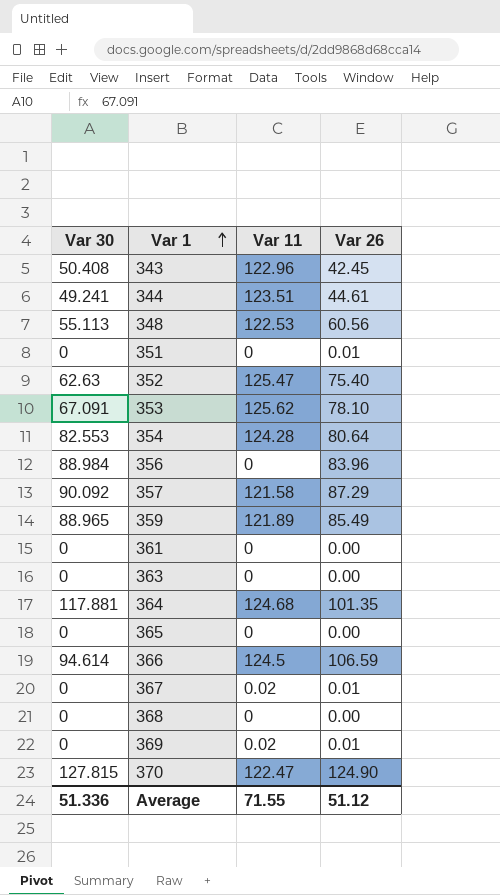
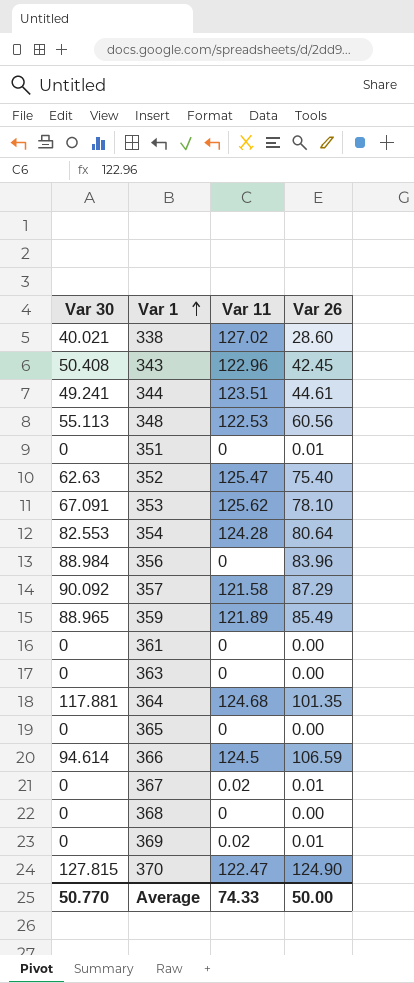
row 338: none -> 40.021 | 127.02 | 28.60
Average | Var 30: 51.336 -> 50.770
Average | Var 11: 71.55 -> 74.33
Average | Var 26: 51.12 -> 50.00

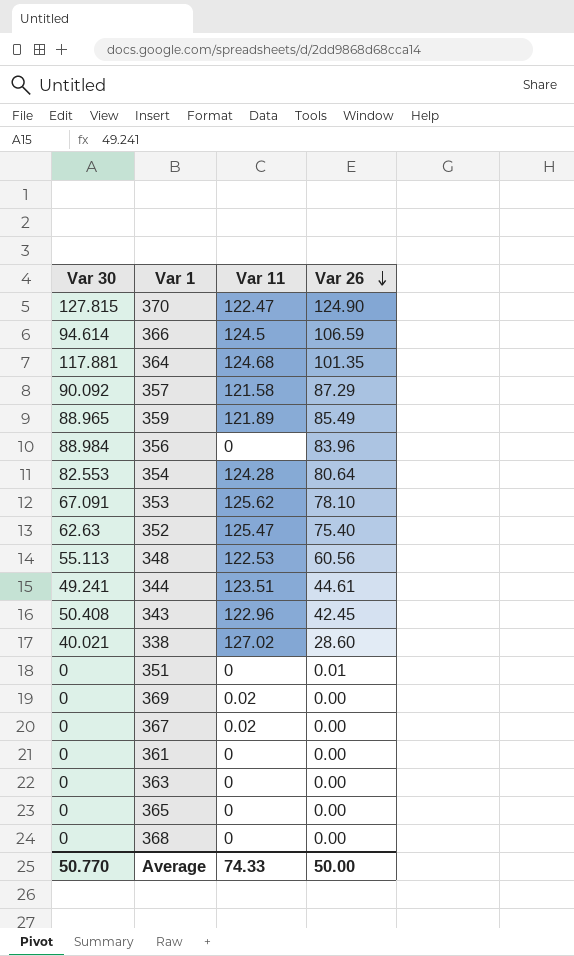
row order: Var 1 ascending -> Var 26 descending
369 | Var 26: 0.01 -> 0.00
367 | Var 26: 0.01 -> 0.00

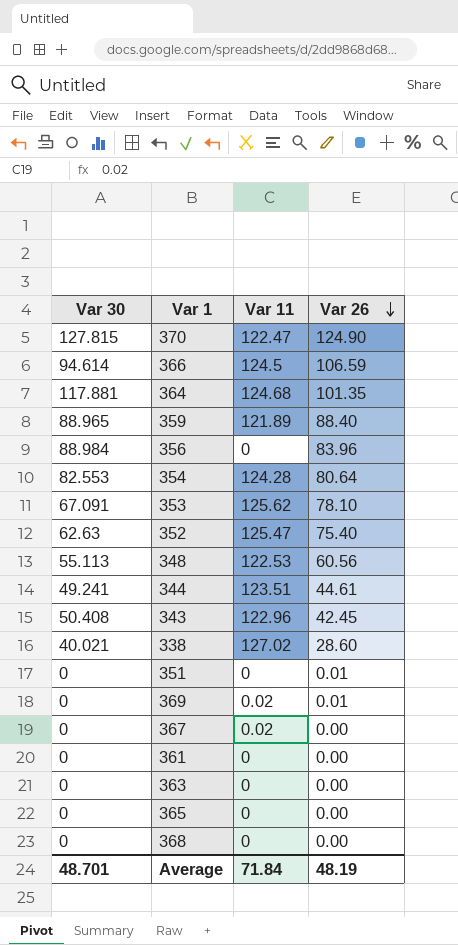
row 357: 90.092 | 121.58 | 87.29 -> none
359 | Var 26: 85.49 -> 88.40
369 | Var 26: 0.00 -> 0.01
Average | Var 30: 50.770 -> 48.701
Average | Var 11: 74.33 -> 71.84
Average | Var 26: 50.00 -> 48.19

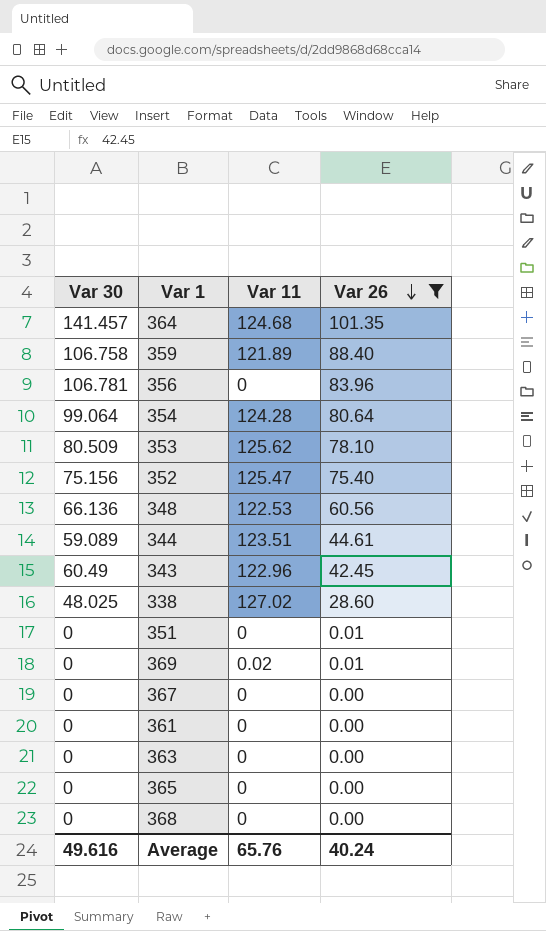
filter: none -> Var 26 <= 101.35
364 | Var 30: 117.881 -> 141.457
359 | Var 30: 88.965 -> 106.758
356 | Var 30: 88.984 -> 106.781
354 | Var 30: 82.553 -> 99.064
353 | Var 30: 67.091 -> 80.509
352 | Var 30: 62.63 -> 75.156
348 | Var 30: 55.113 -> 66.136
344 | Var 30: 49.241 -> 59.089
343 | Var 30: 50.408 -> 60.49
338 | Var 30: 40.021 -> 48.025
367 | Var 11: 0.02 -> 0
Average | Var 30: 48.701 -> 49.616
Average | Var 11: 71.84 -> 65.76
Average | Var 26: 48.19 -> 40.24

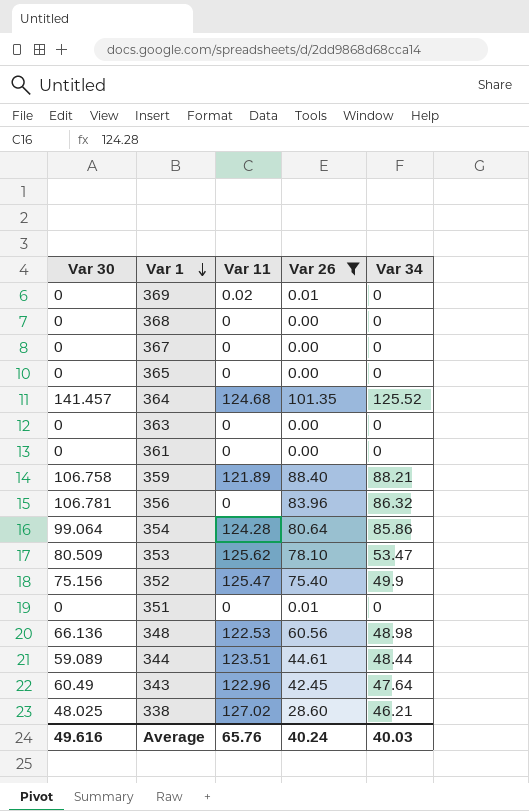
row order: Var 26 descending -> Var 1 descending
column Var 34 | position: none -> 5

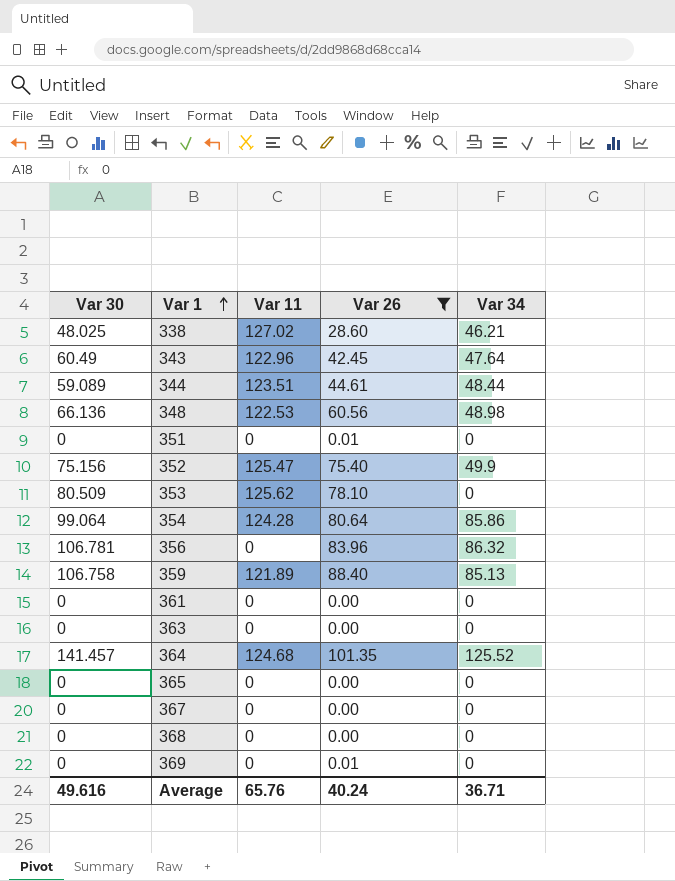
row order: Var 1 descending -> Var 1 ascending
353 | Var 34: 53.47 -> 0
359 | Var 34: 88.21 -> 85.13
369 | Var 11: 0.02 -> 0
Average | Var 34: 40.03 -> 36.71

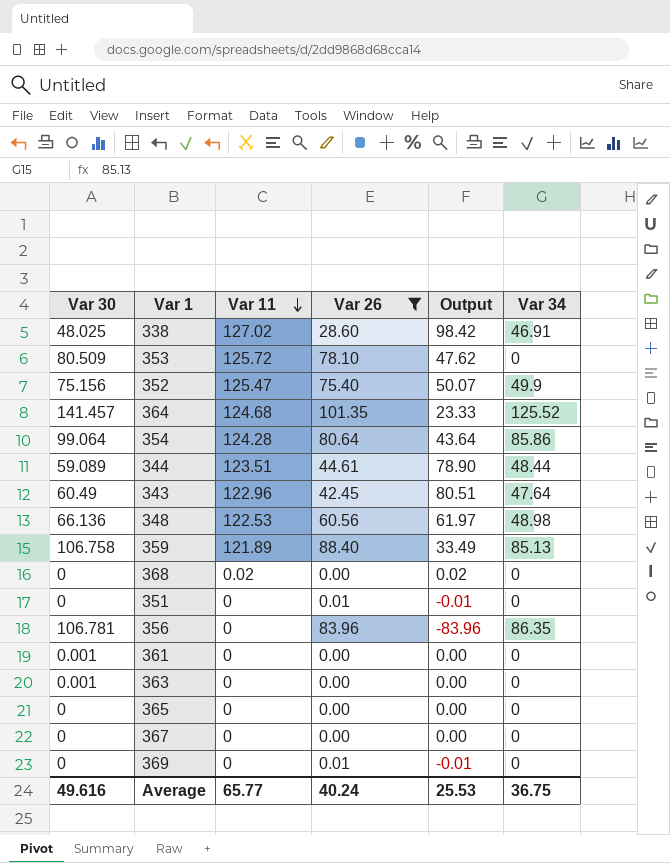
row order: Var 1 ascending -> Var 11 descending
column Output | formula: none -> [Var 11] - [Var 26]
338 | Var 34: 46.21 -> 46.91
353 | Var 11: 125.62 -> 125.72
368 | Var 11: 0 -> 0.02
356 | Var 34: 86.32 -> 86.35
361 | Var 30: 0 -> 0.001
363 | Var 30: 0 -> 0.001
Average | Var 11: 65.76 -> 65.77
Average | Var 34: 36.71 -> 36.75

